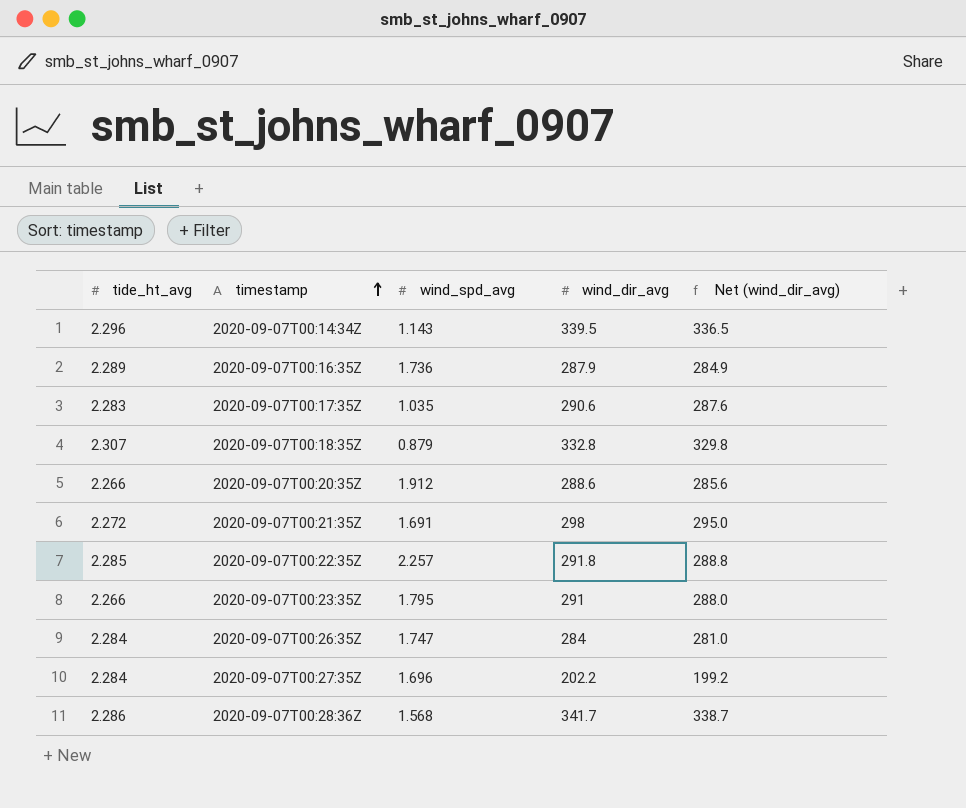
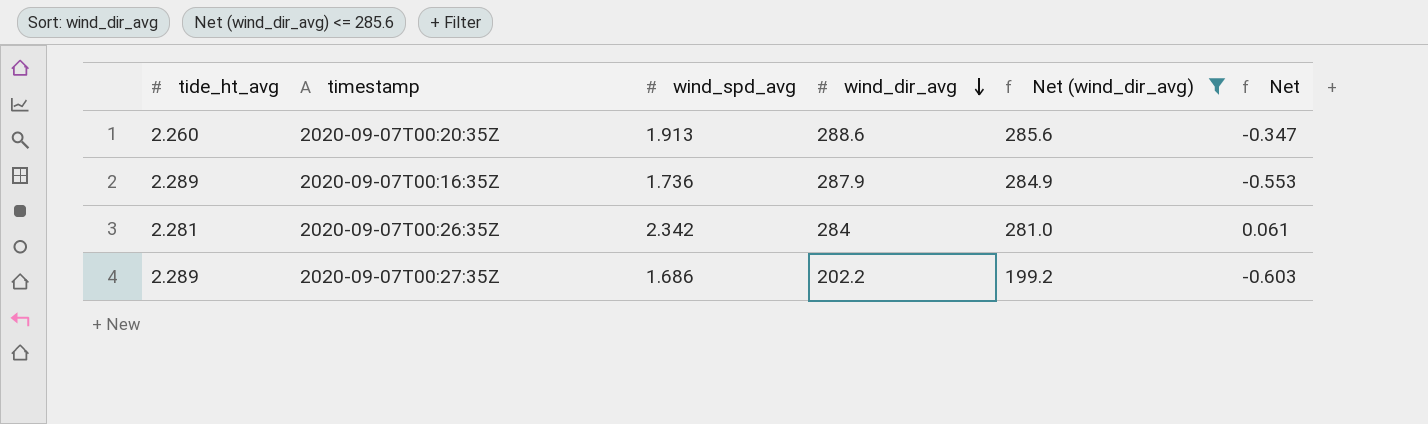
filter: none -> Net (wind_dir_avg) <= 285.6
row order: timestamp ascending -> wind_dir_avg descending
column Net | formula: none -> [wind_spd_avg] - [tide_ht_avg]
2020-09-07T00:20:35Z | tide_ht_avg: 2.266 -> 2.260
2020-09-07T00:20:35Z | wind_spd_avg: 1.912 -> 1.913
2020-09-07T00:26:35Z | tide_ht_avg: 2.284 -> 2.281
2020-09-07T00:26:35Z | wind_spd_avg: 1.747 -> 2.342
2020-09-07T00:27:35Z | tide_ht_avg: 2.284 -> 2.289
2020-09-07T00:27:35Z | wind_spd_avg: 1.696 -> 1.686

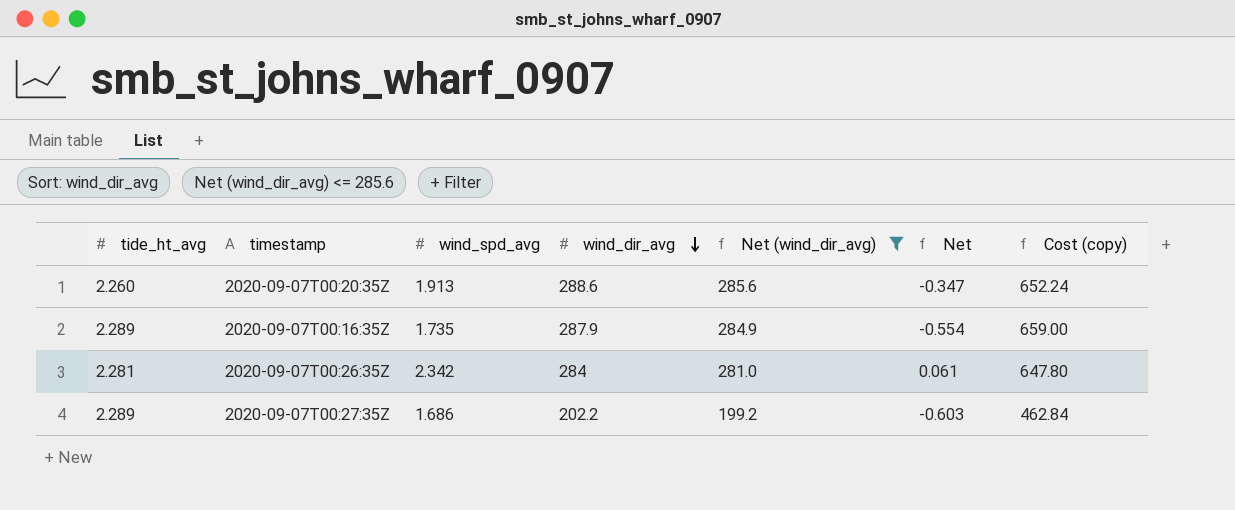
column Cost (copy) | formula: none -> [tide_ht_avg] * [wind_dir_avg]
2020-09-07T00:16:35Z | wind_spd_avg: 1.736 -> 1.735
2020-09-07T00:16:35Z | Net: -0.553 -> -0.554

